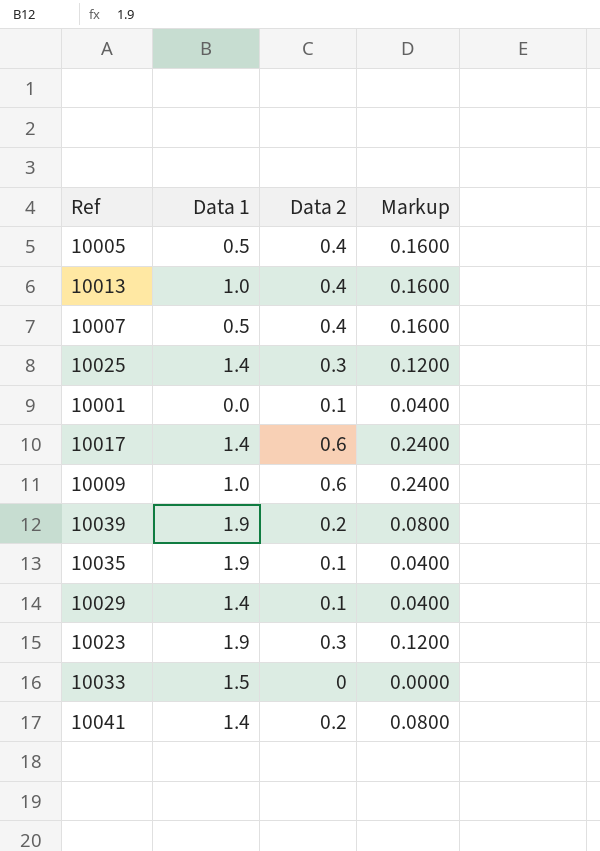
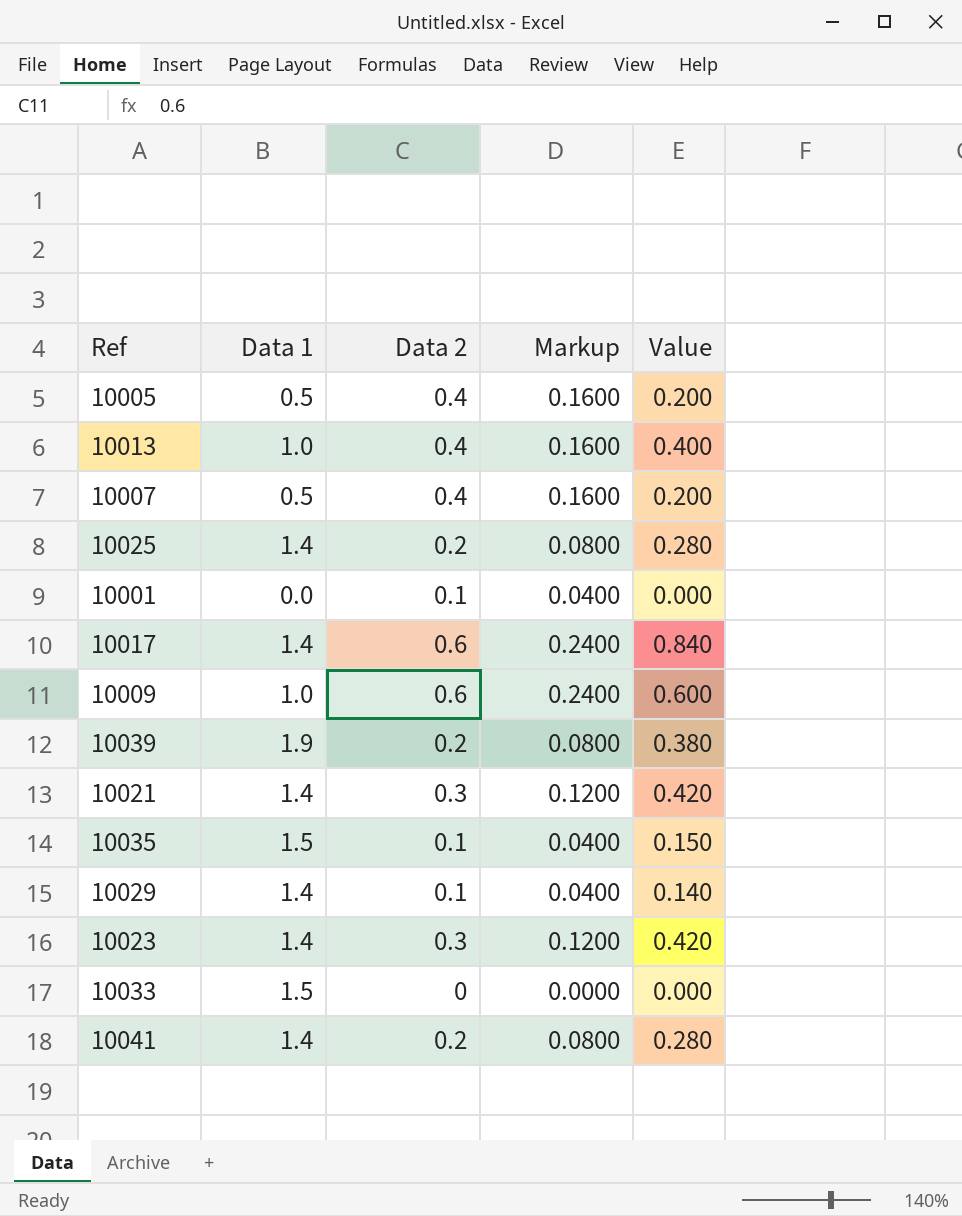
column Value | formula: none -> [Data 1] * [Data 2]
10025 | Data 2: 0.3 -> 0.2
10025 | Markup: 0.1200 -> 0.0800
row 10021: none -> 1.4 | 0.3 | 0.1200 | 0.420
10035 | Data 1: 1.9 -> 1.5
10023 | Data 1: 1.9 -> 1.4

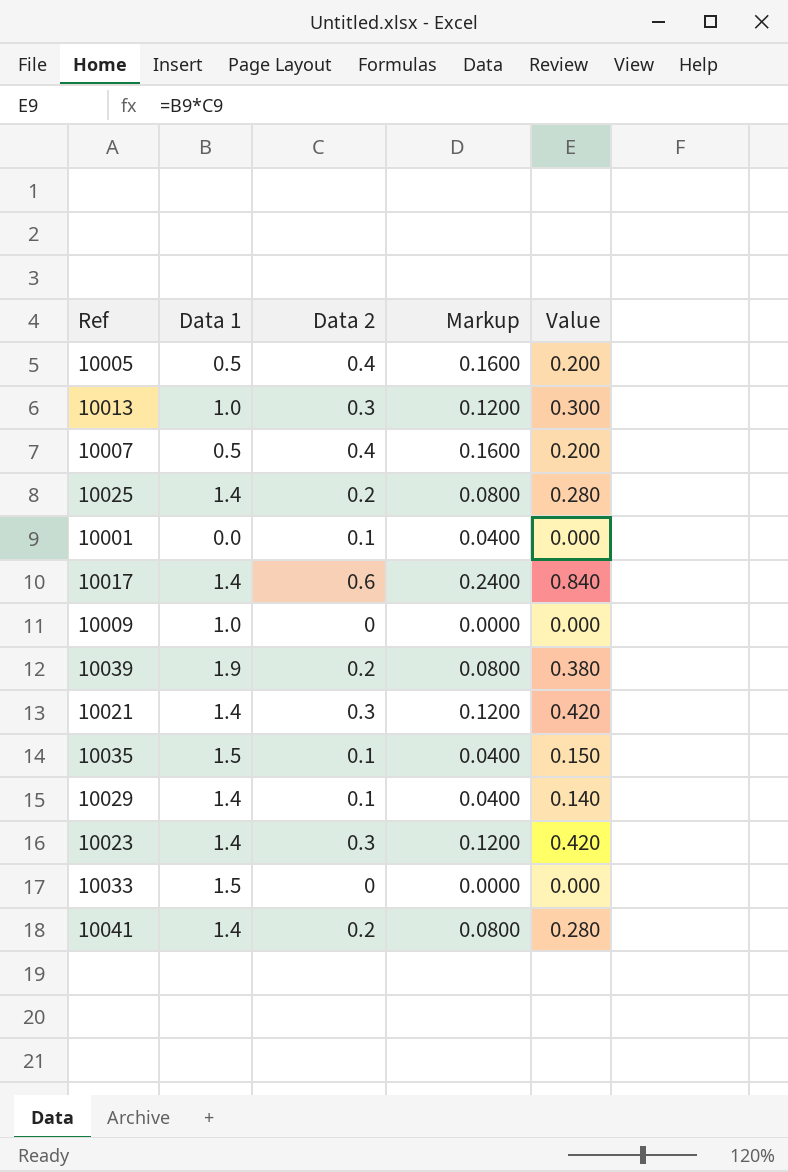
10013 | Data 2: 0.4 -> 0.3
10013 | Markup: 0.1600 -> 0.1200
10013 | Value: 0.400 -> 0.300
10009 | Data 2: 0.6 -> 0
10009 | Markup: 0.2400 -> 0.0000
10009 | Value: 0.600 -> 0.000

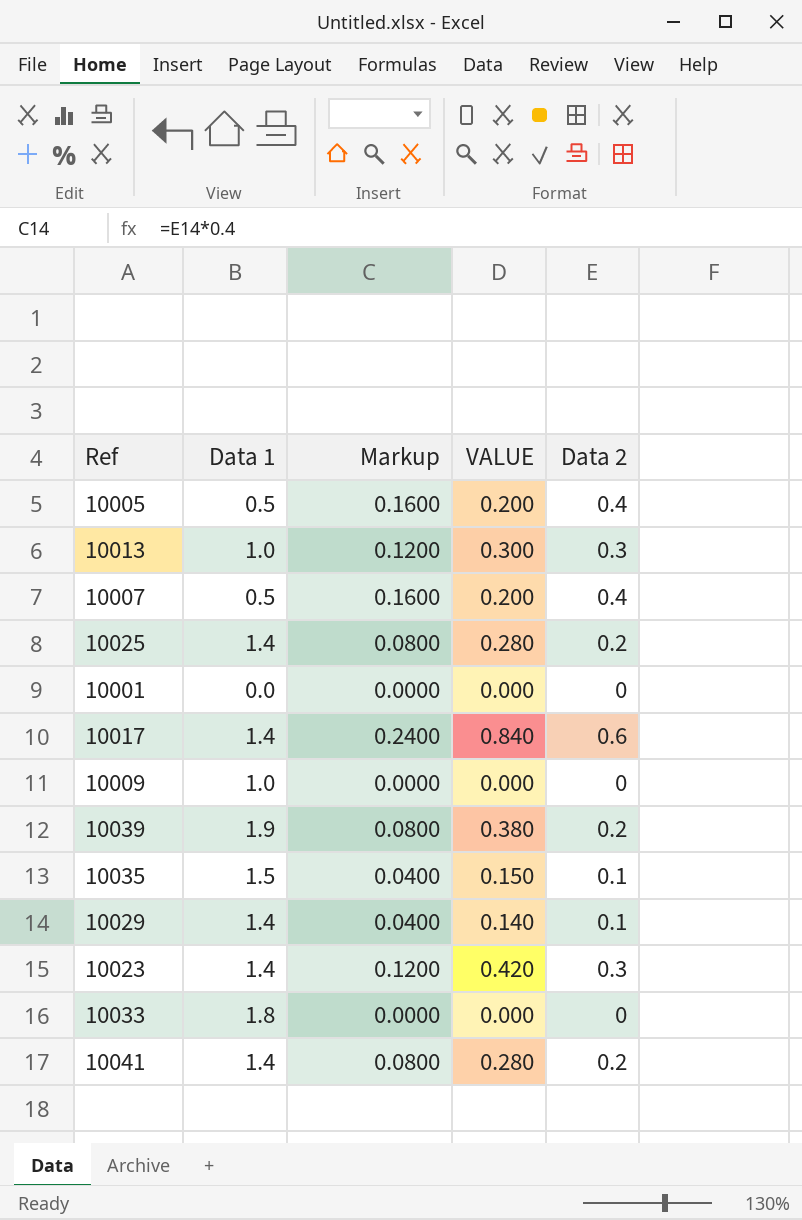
column name: Value -> VALUE
column Data 2 | position: 3 -> 5
row 10021: 1.4 | 0.3 | 0.1200 | 0.420 -> none
10001 | Markup: 0.0400 -> 0.0000
10001 | Data 2: 0.1 -> 0
10033 | Data 1: 1.5 -> 1.8

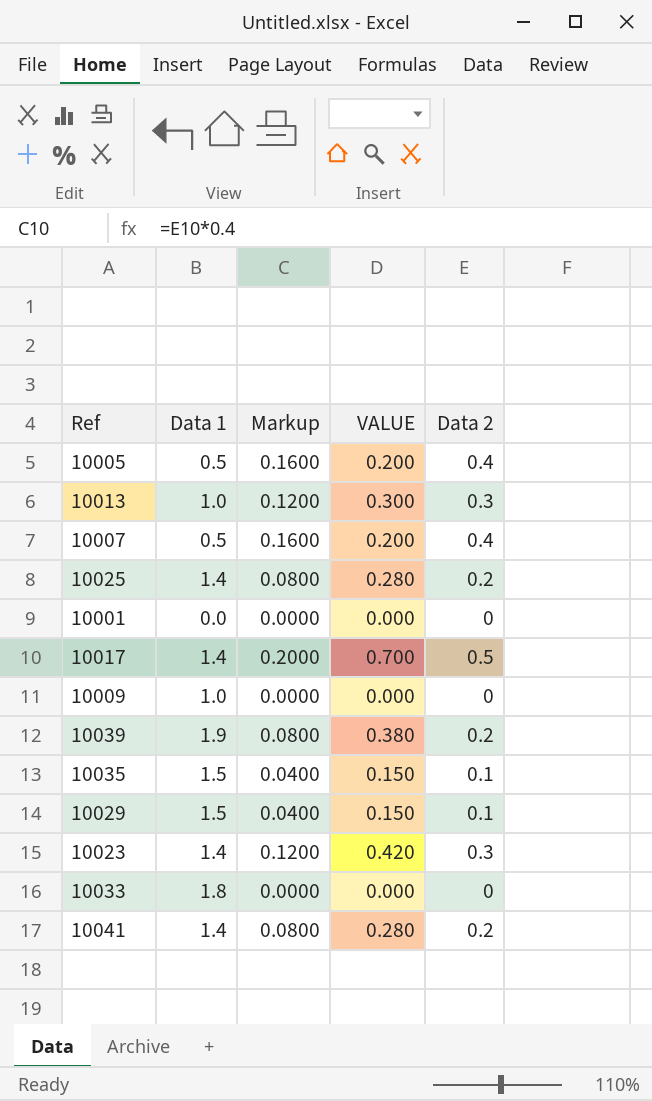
10017 | Markup: 0.2400 -> 0.2000
10017 | VALUE: 0.840 -> 0.700
10017 | Data 2: 0.6 -> 0.5
10029 | Data 1: 1.4 -> 1.5
10029 | VALUE: 0.140 -> 0.150

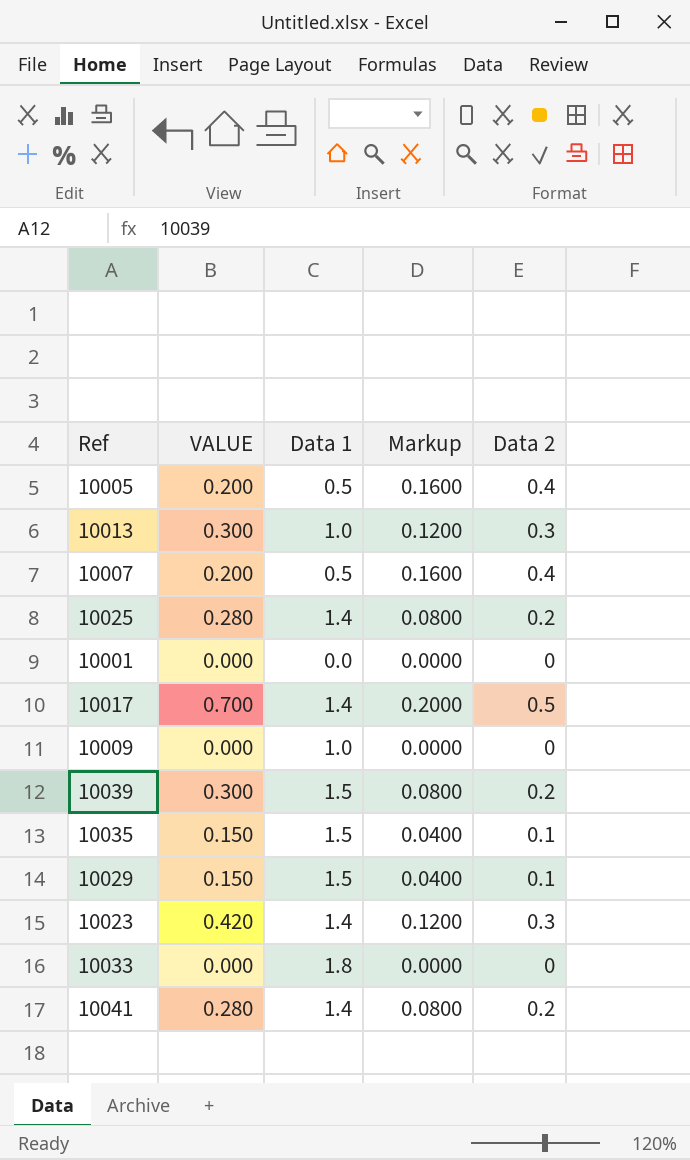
column VALUE | position: 4 -> 2
10039 | VALUE: 0.380 -> 0.300
10039 | Data 1: 1.9 -> 1.5

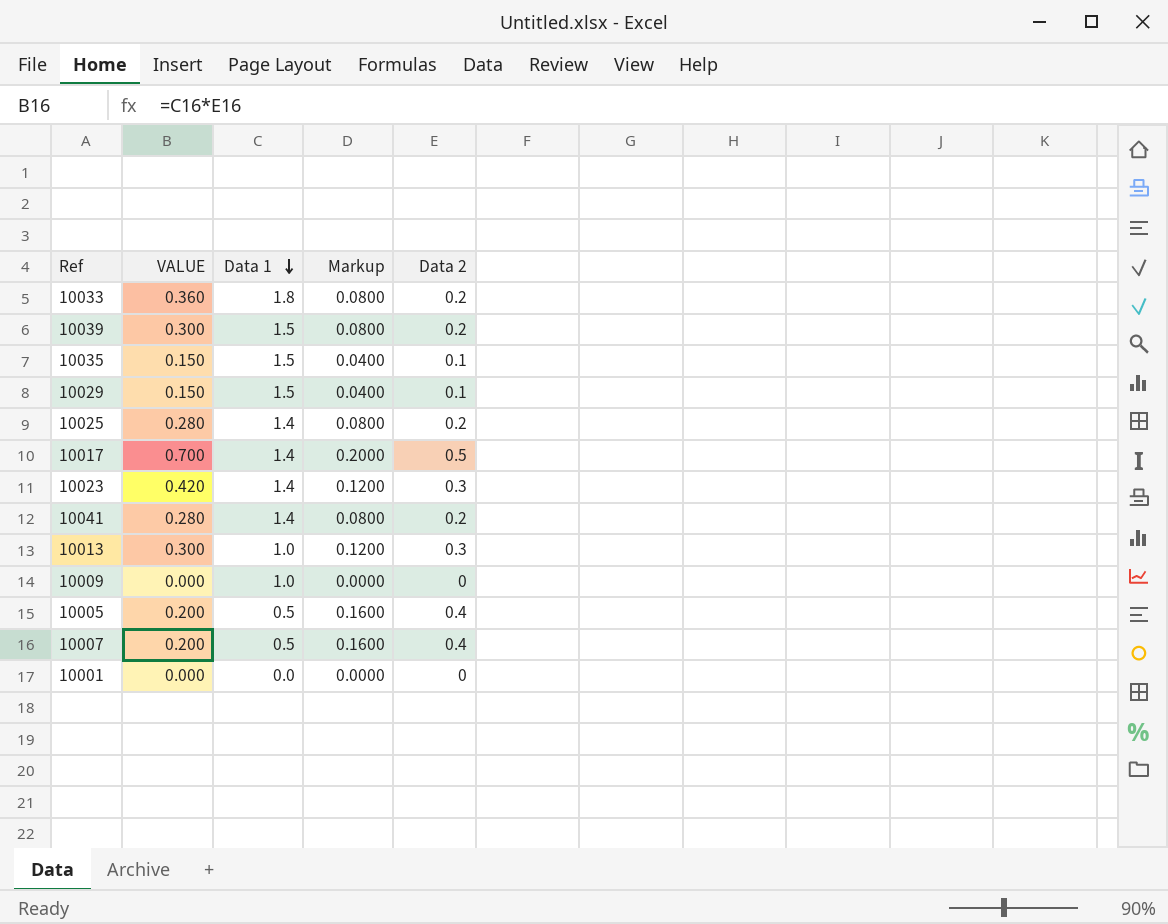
row order: none -> Data 1 descending
10033 | VALUE: 0.000 -> 0.360
10033 | Markup: 0.0000 -> 0.0800
10033 | Data 2: 0 -> 0.2

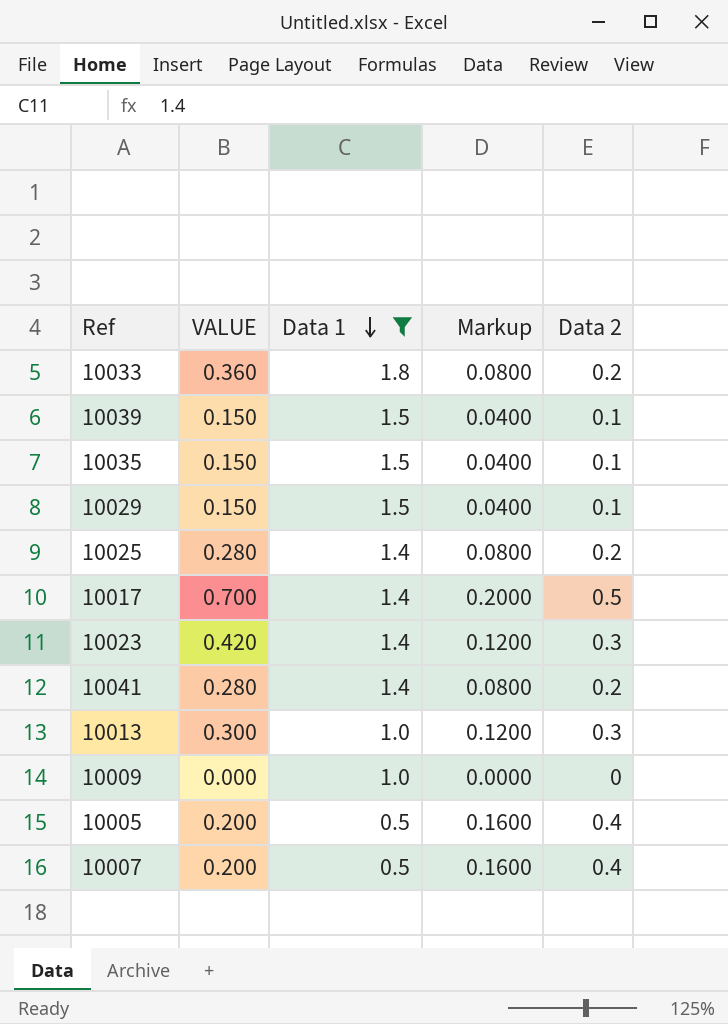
filter: none -> Data 1 != 0.0
10039 | VALUE: 0.300 -> 0.150
10039 | Markup: 0.0800 -> 0.0400
10039 | Data 2: 0.2 -> 0.1

